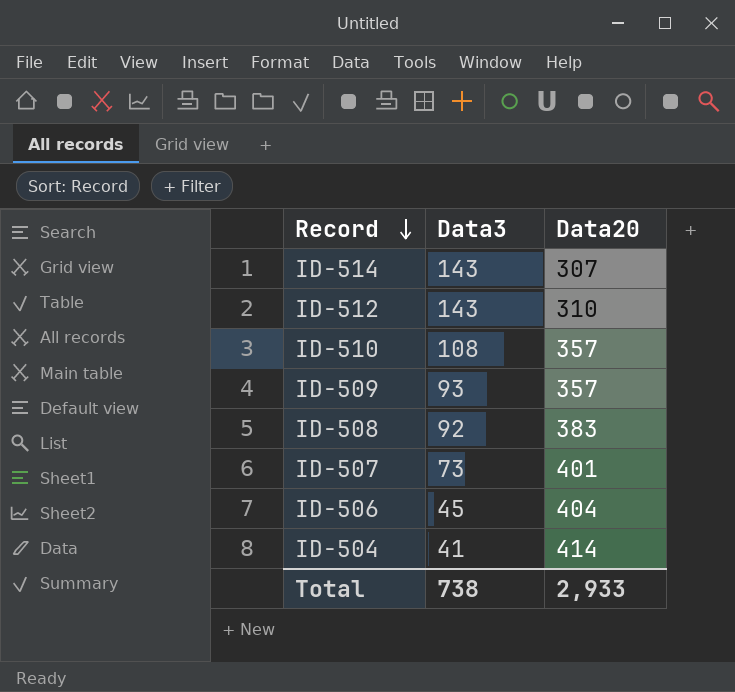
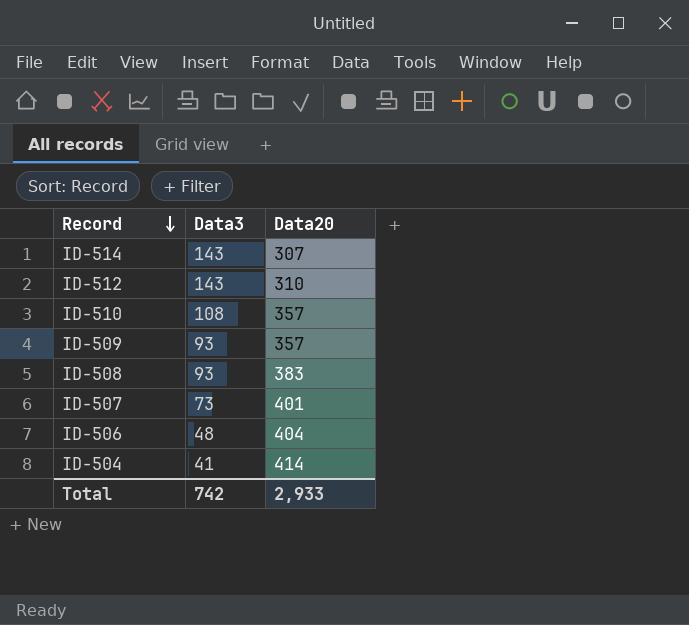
ID-508 | Data3: 92 -> 93
ID-506 | Data3: 45 -> 48
Total | Data3: 738 -> 742

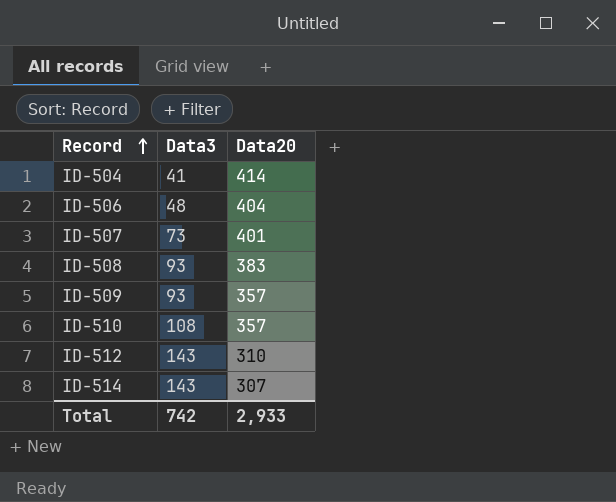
row order: Record descending -> Record ascending

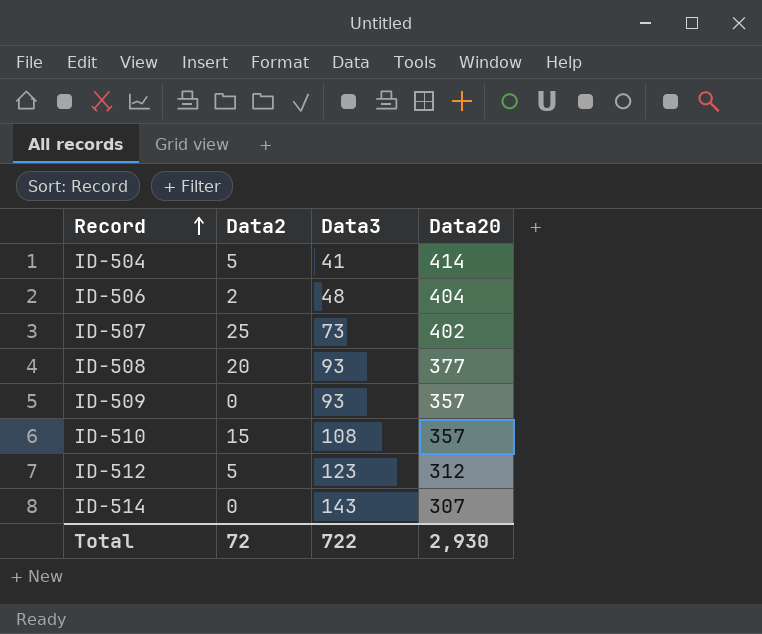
column Data2 | position: none -> 2
ID-507 | Data20: 401 -> 402
ID-508 | Data20: 383 -> 377
ID-512 | Data3: 143 -> 123
ID-512 | Data20: 310 -> 312
Total | Data3: 742 -> 722
Total | Data20: 2,933 -> 2,930

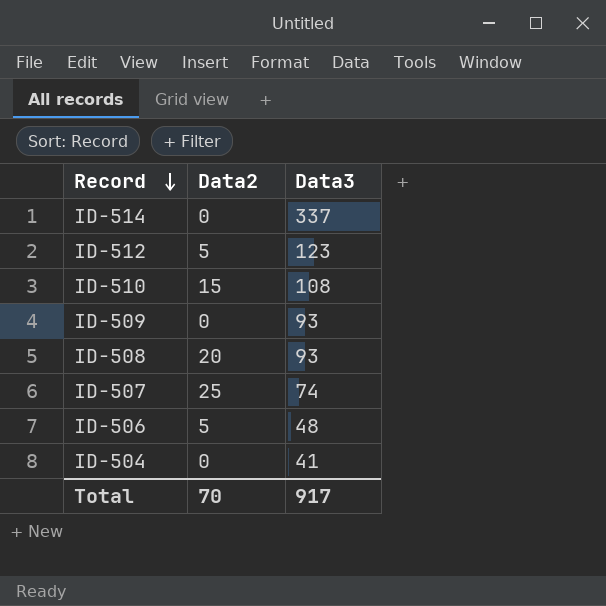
row order: Record ascending -> Record descending
column Data20 | position: 4 -> none
ID-514 | Data3: 143 -> 337
ID-507 | Data3: 73 -> 74
ID-506 | Data2: 2 -> 5
ID-504 | Data2: 5 -> 0
Total | Data2: 72 -> 70
Total | Data3: 722 -> 917

